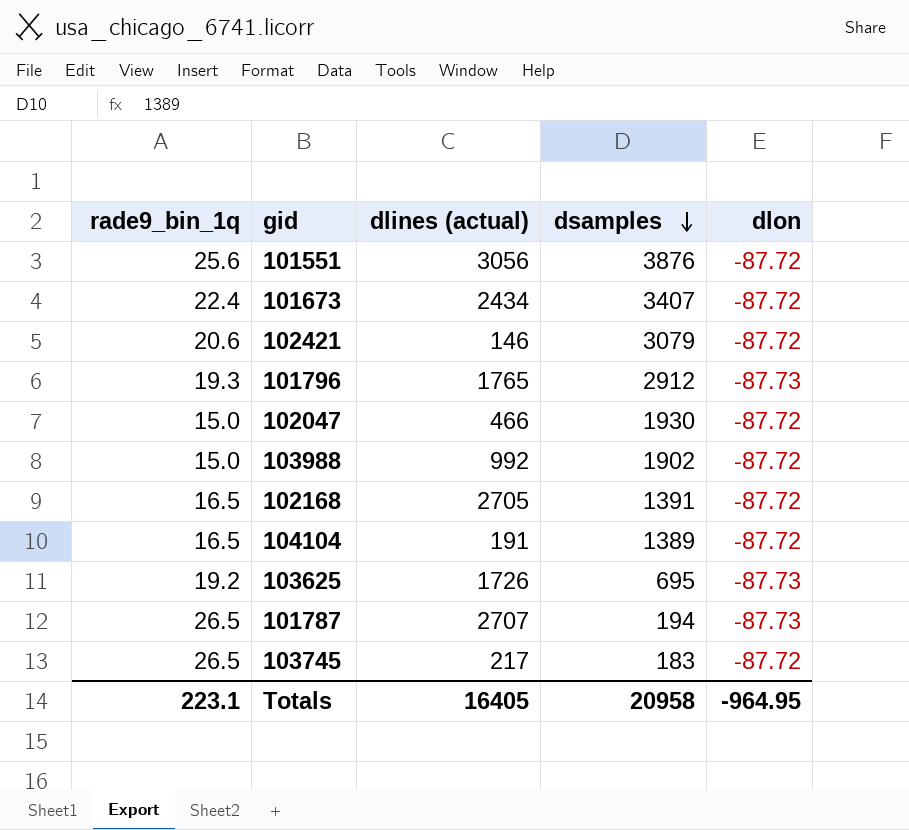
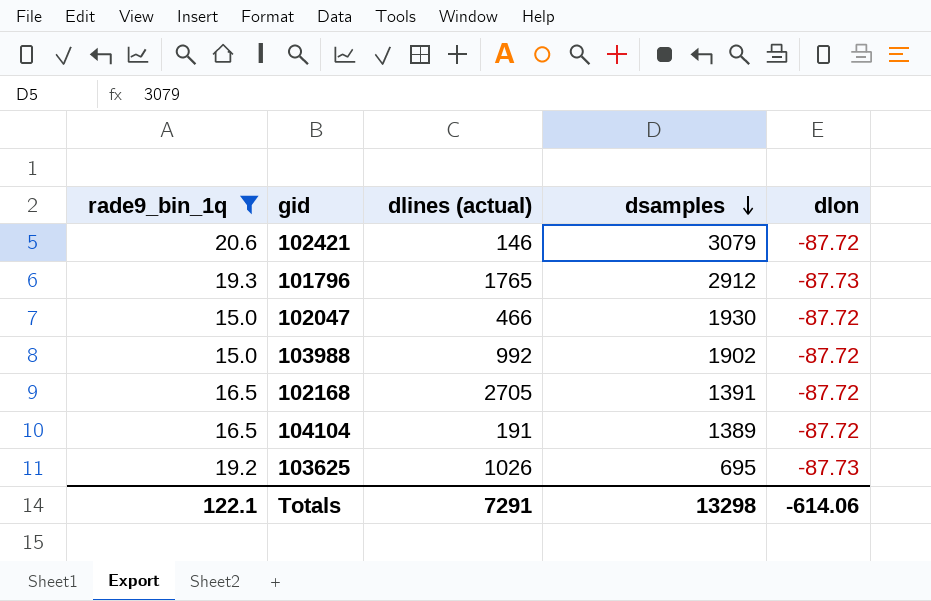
filter: none -> rade9_bin_1q <= 20.6
103625 | dlines (actual): 1726 -> 1026
Totals | rade9_bin_1q: 223.1 -> 122.1
Totals | dlines (actual): 16405 -> 7291
Totals | dsamples: 20958 -> 13298
Totals | dlon: -964.95 -> -614.06

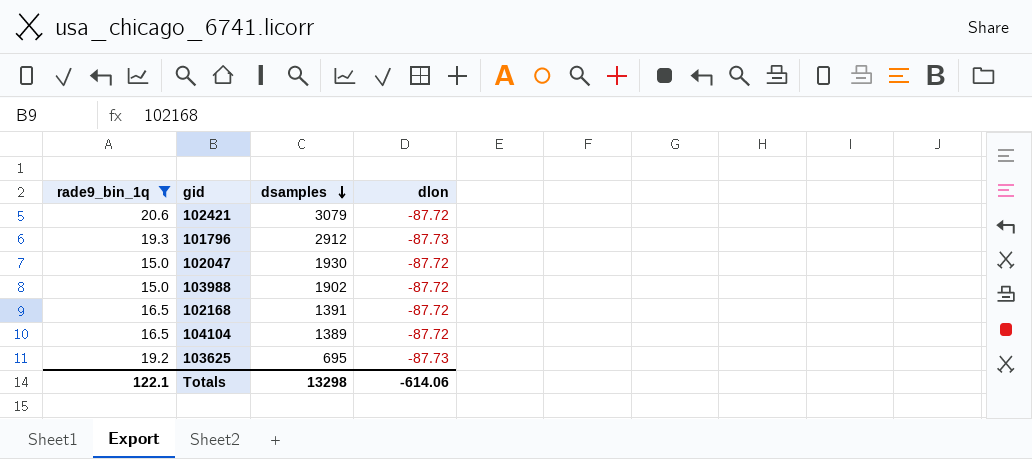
column dlines (actual) | position: 3 -> none

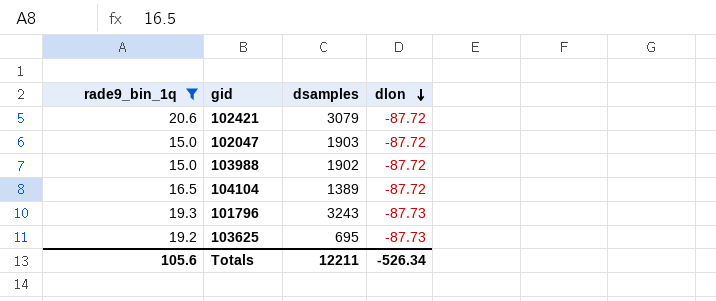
row order: dsamples descending -> dlon descending
row 102168: 16.5 | 1391 | -87.72 -> none
102047 | dsamples: 1930 -> 1903
101796 | dsamples: 2912 -> 3243
Totals | rade9_bin_1q: 122.1 -> 105.6
Totals | dsamples: 13298 -> 12211
Totals | dlon: -614.06 -> -526.34

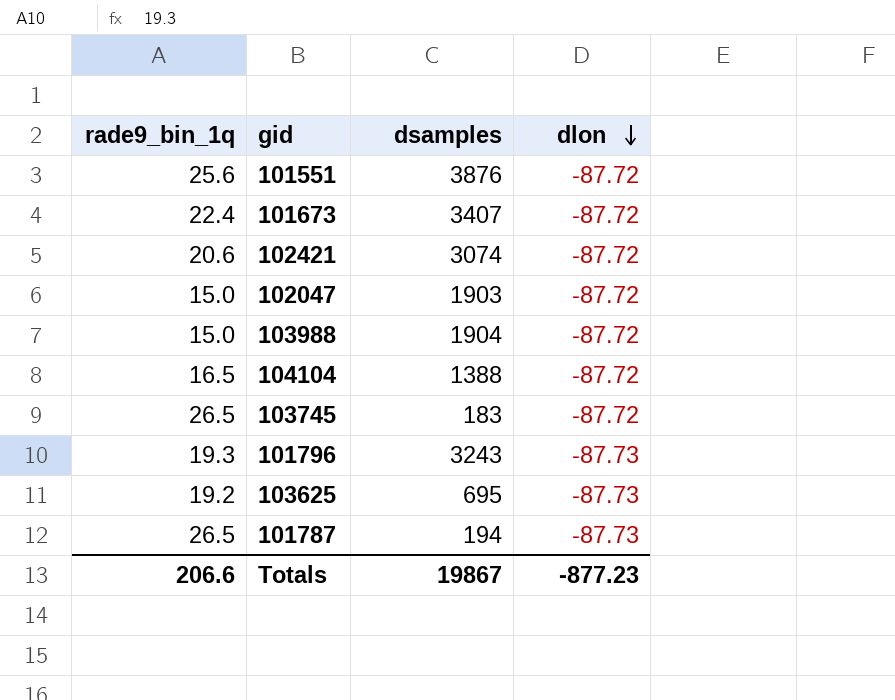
filter: rade9_bin_1q <= 20.6 -> none
102421 | dsamples: 3079 -> 3074
103988 | dsamples: 1902 -> 1904
104104 | dsamples: 1389 -> 1388
Totals | rade9_bin_1q: 105.6 -> 206.6
Totals | dsamples: 12211 -> 19867
Totals | dlon: -526.34 -> -877.23

